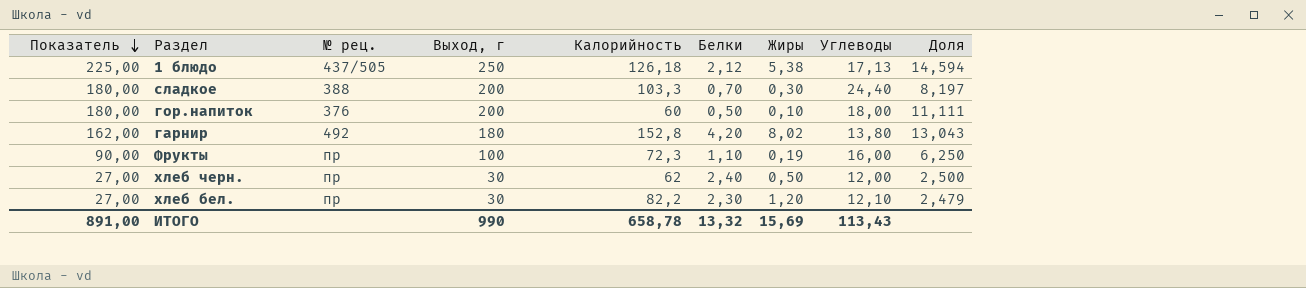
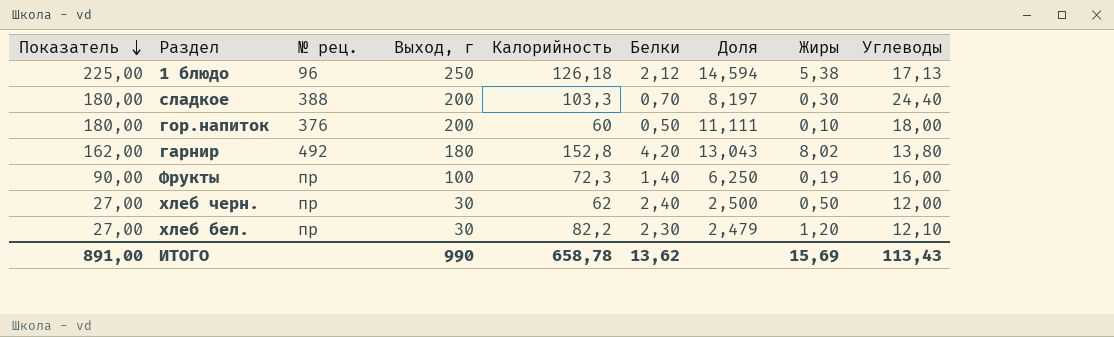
column Доля | position: 9 -> 7
1 блюдо | № рец.: 437/505 -> 96
Фрукты | Белки: 1,10 -> 1,40
ИТОГО | Белки: 13,32 -> 13,62

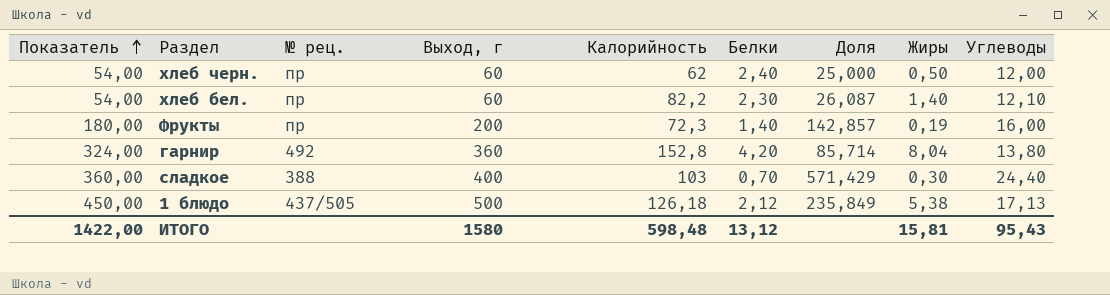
row order: Показатель descending -> Показатель ascending
column Доля | formula: [Выход, г] / [Углеводы] -> [Выход, г] / [Белки]
row гор.напиток: 180,00 | 376 | 200 | 60 | 0,50 | 11,111 | 0,10 | 18,00 -> none
хлеб черн. | Показатель: 27,00 -> 54,00
хлеб черн. | Выход, г: 30 -> 60
хлеб бел. | Показатель: 27,00 -> 54,00
хлеб бел. | Выход, г: 30 -> 60
хлеб бел. | Жиры: 1,20 -> 1,40
Фрукты | Показатель: 90,00 -> 180,00
Фрукты | Выход, г: 100 -> 200
гарнир | Показатель: 162,00 -> 324,00
гарнир | Выход, г: 180 -> 360
гарнир | Жиры: 8,02 -> 8,04
сладкое | Показатель: 180,00 -> 360,00
сладкое | Выход, г: 200 -> 400
сладкое | Калорийность: 103,3 -> 103
1 блюдо | Показатель: 225,00 -> 450,00
1 блюдо | № рец.: 96 -> 437/505
1 блюдо | Выход, г: 250 -> 500
ИТОГО | Показатель: 891,00 -> 1422,00
ИТОГО | Выход, г: 990 -> 1580
ИТОГО | Калорийность: 658,78 -> 598,48
ИТОГО | Белки: 13,62 -> 13,12
ИТОГО | Жиры: 15,69 -> 15,81
ИТОГО | Углеводы: 113,43 -> 95,43

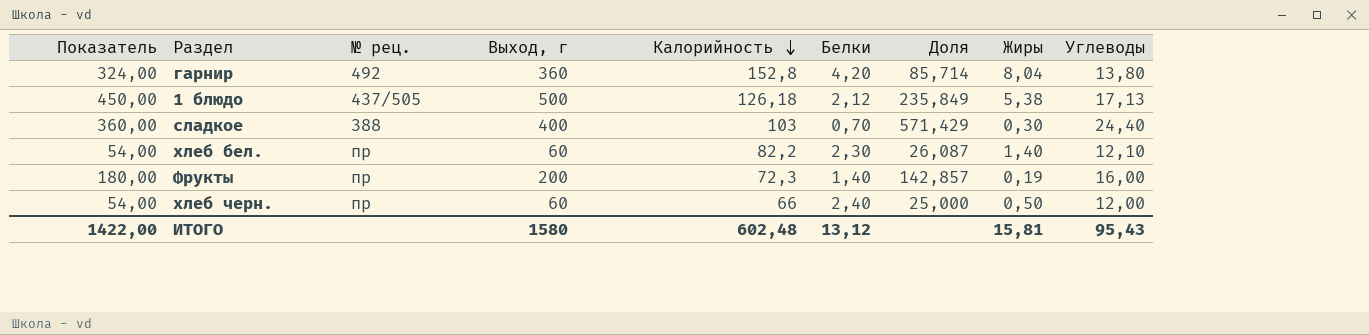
row order: Показатель ascending -> Калорийность descending
хлеб черн. | Калорийность: 62 -> 66
ИТОГО | Калорийность: 598,48 -> 602,48

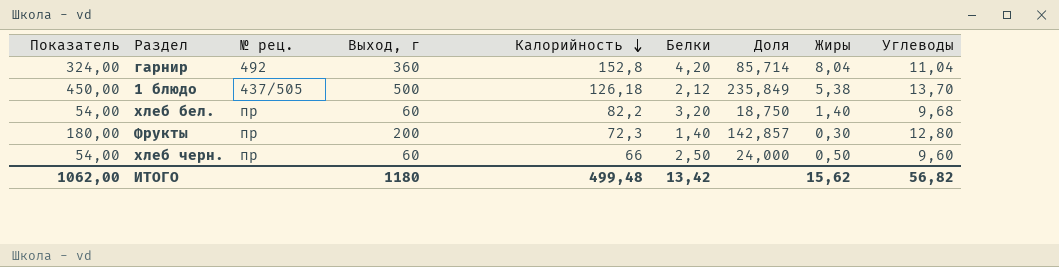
row сладкое: 360,00 | 388 | 400 | 103 | 0,70 | 571,429 | 0,30 | 24,40 -> none
гарнир | Углеводы: 13,80 -> 11,04
1 блюдо | Углеводы: 17,13 -> 13,70
хлеб бел. | Белки: 2,30 -> 3,20
хлеб бел. | Доля: 26,087 -> 18,750
хлеб бел. | Углеводы: 12,10 -> 9,68
Фрукты | Жиры: 0,19 -> 0,30
Фрукты | Углеводы: 16,00 -> 12,80
хлеб черн. | Белки: 2,40 -> 2,50
хлеб черн. | Доля: 25,000 -> 24,000
хлеб черн. | Углеводы: 12,00 -> 9,60
ИТОГО | Показатель: 1422,00 -> 1062,00
ИТОГО | Выход, г: 1580 -> 1180
ИТОГО | Калорийность: 602,48 -> 499,48
ИТОГО | Белки: 13,12 -> 13,42
ИТОГО | Жиры: 15,81 -> 15,62
ИТОГО | Углеводы: 95,43 -> 56,82

